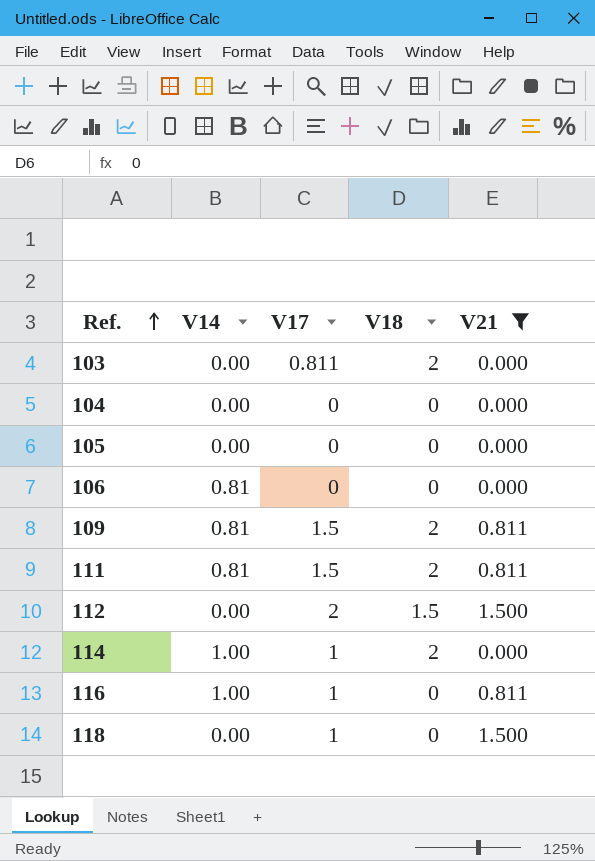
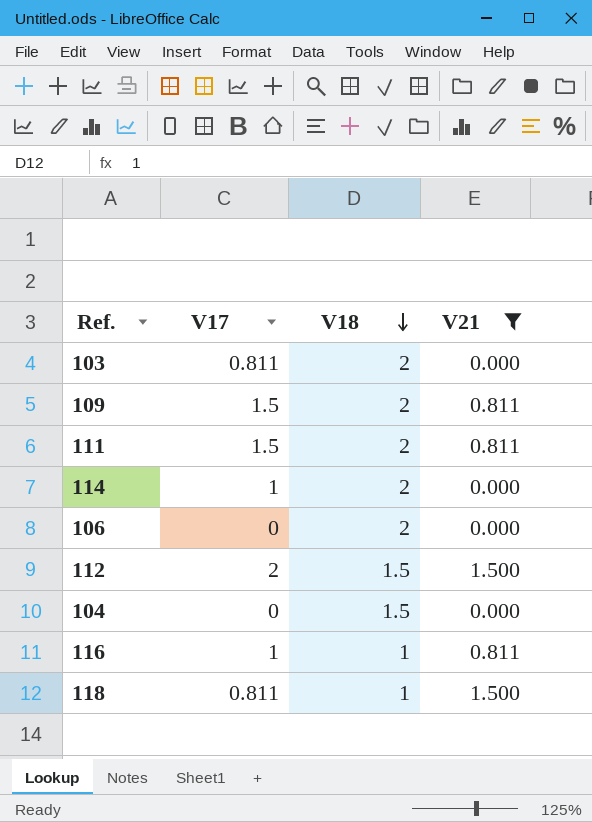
row order: Ref. ascending -> V18 descending
column V14 | position: 2 -> none
row 105: 0.00 | 0 | 0 | 0.000 -> none
106 | V18: 0 -> 2
104 | V18: 0 -> 1.5
116 | V18: 0 -> 1
118 | V17: 1 -> 0.811
118 | V18: 0 -> 1

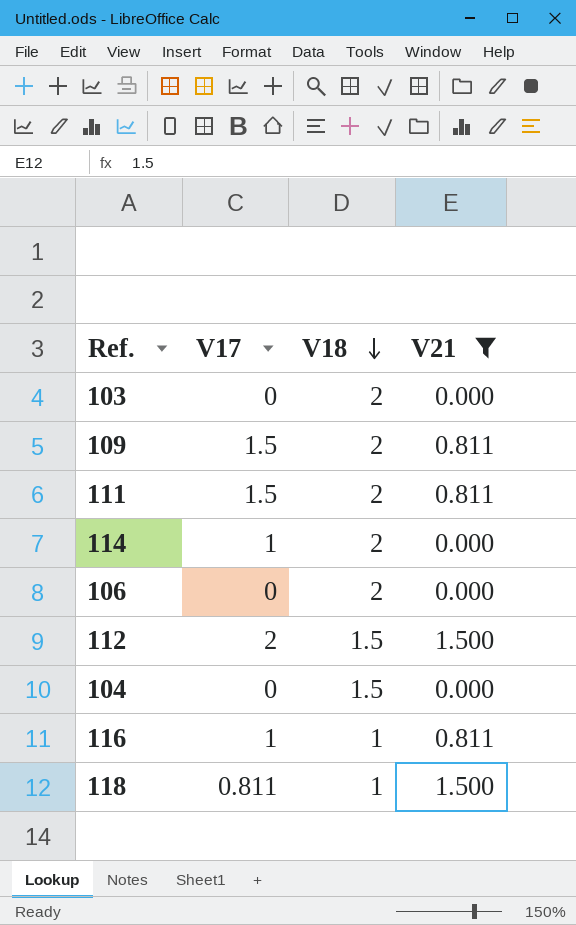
103 | V17: 0.811 -> 0

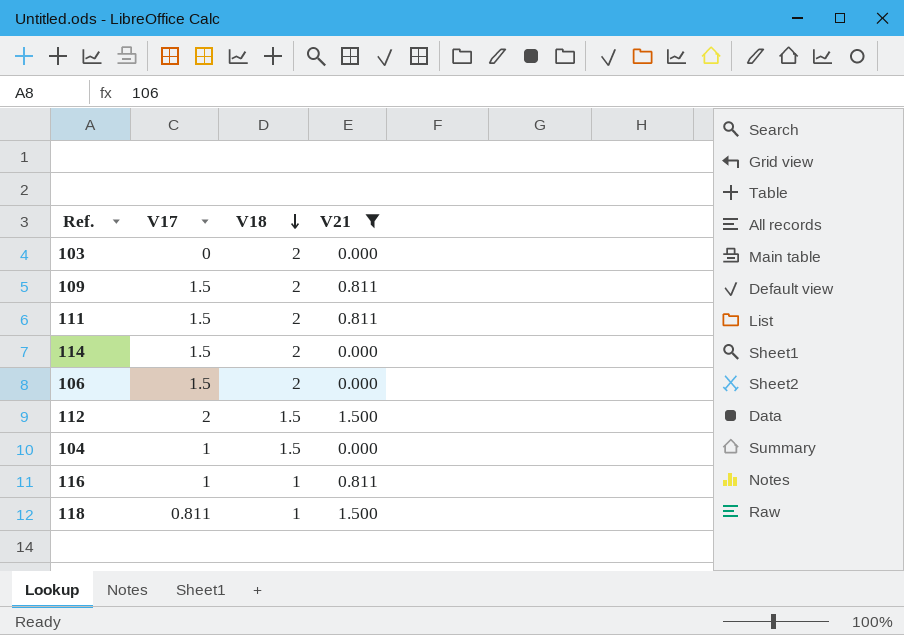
114 | V17: 1 -> 1.5
106 | V17: 0 -> 1.5
104 | V17: 0 -> 1

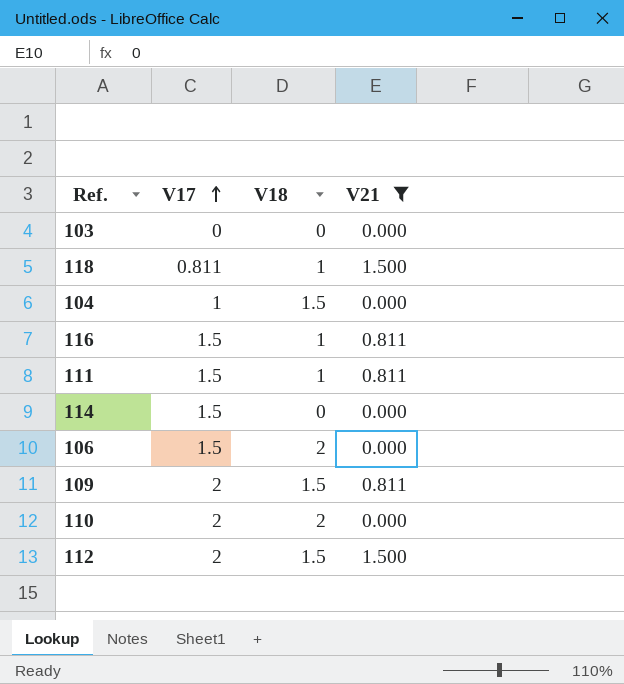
row order: V18 descending -> V17 ascending
103 | V18: 2 -> 0
116 | V17: 1 -> 1.5
111 | V18: 2 -> 1
114 | V18: 2 -> 0
109 | V17: 1.5 -> 2
109 | V18: 2 -> 1.5
row 110: none -> 2 | 2 | 0.000

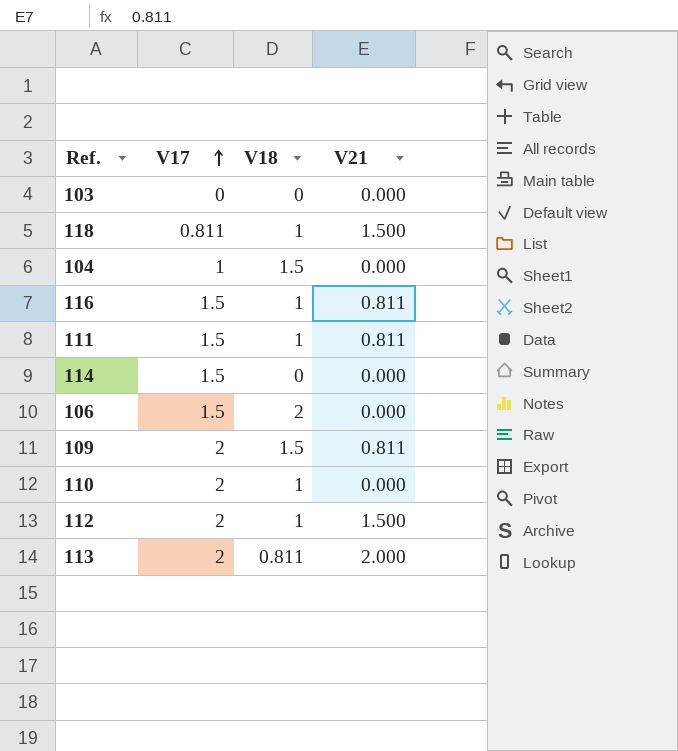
filter: V21 != 2.000 -> none
110 | V18: 2 -> 1
112 | V18: 1.5 -> 1

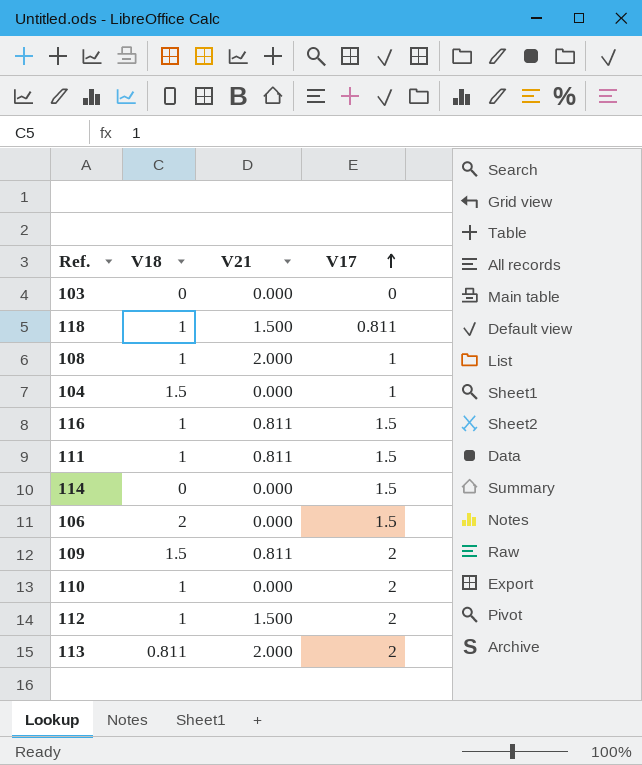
column V17 | position: 2 -> 4
row 108: none -> 1 | 2.000 | 1

